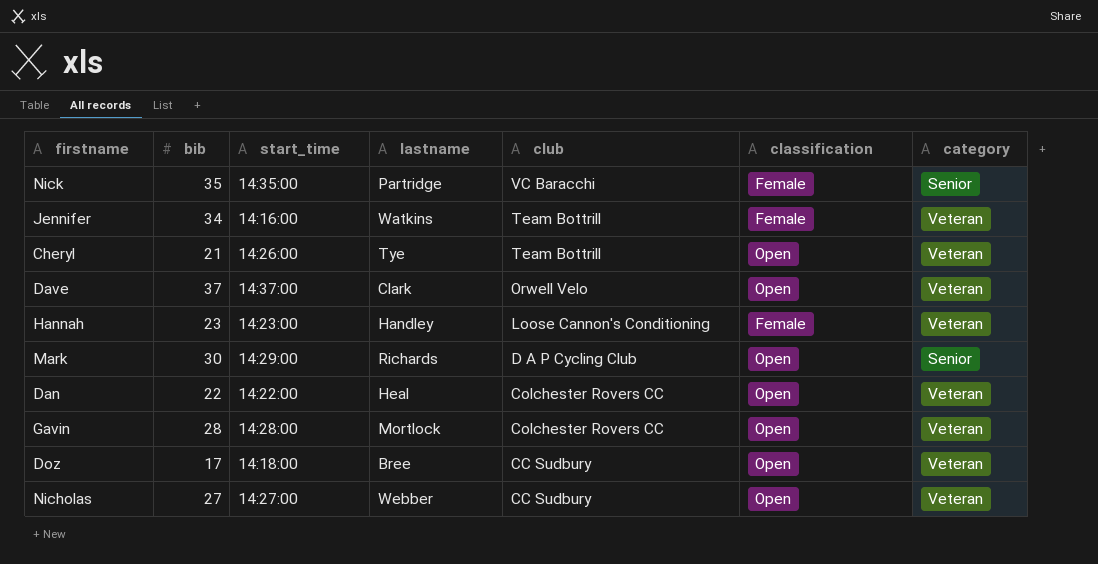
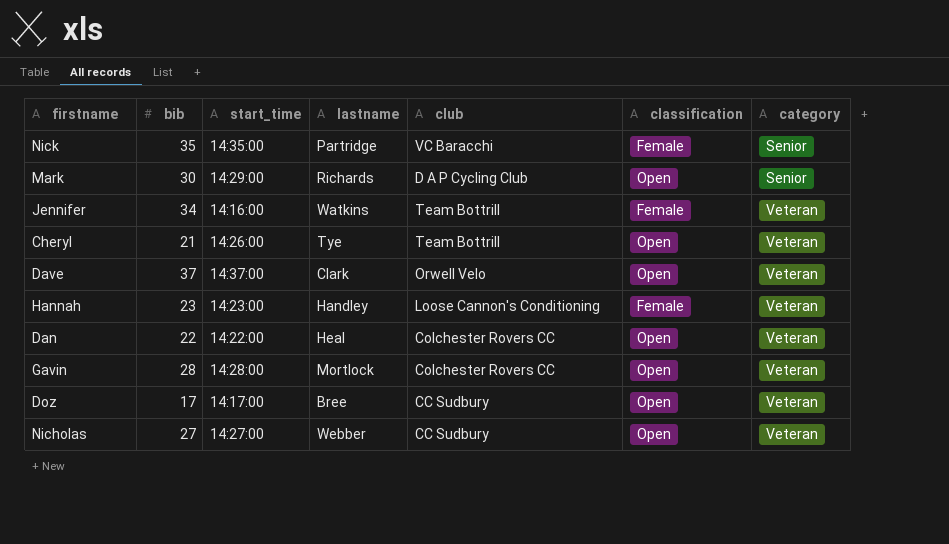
row order: club descending -> category ascending
Doz | start_time: 14:18:00 -> 14:17:00

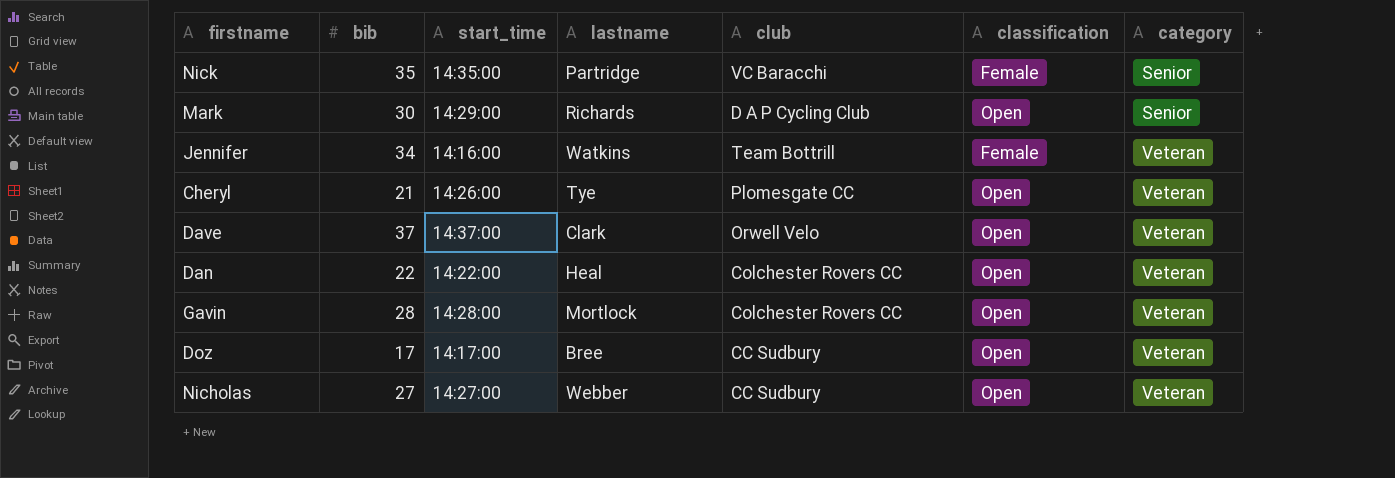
row Hannah: 23 | 14:23:00 | Handley | Loose Cannon's Conditioning | Female | Veteran -> none
Cheryl | club: Team Bottrill -> Plomesgate CC

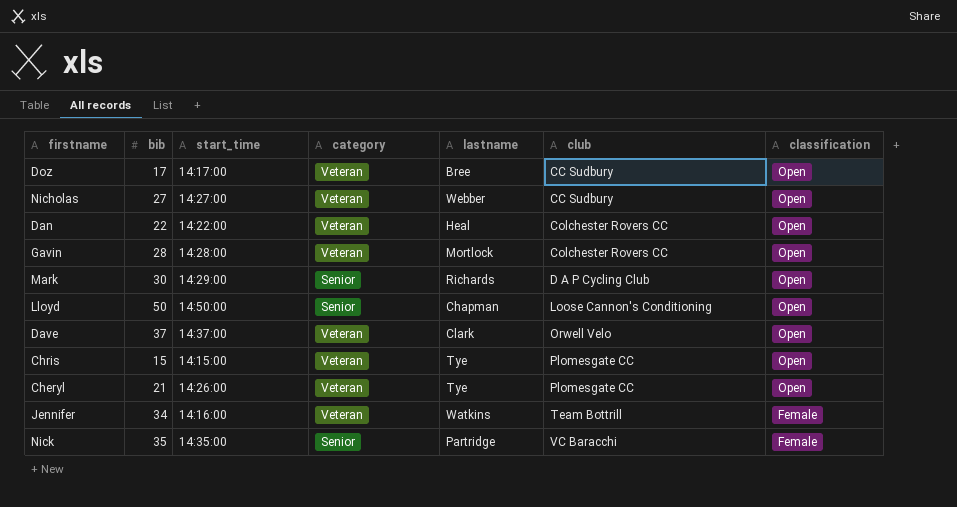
row order: category ascending -> club ascending
column category | position: 7 -> 4
row Lloyd: none -> 50 | 14:50:00 | Senior | Chapman | Loose Cannon's Conditioning | Open
row Chris: none -> 15 | 14:15:00 | Veteran | Tye | Plomesgate CC | Open

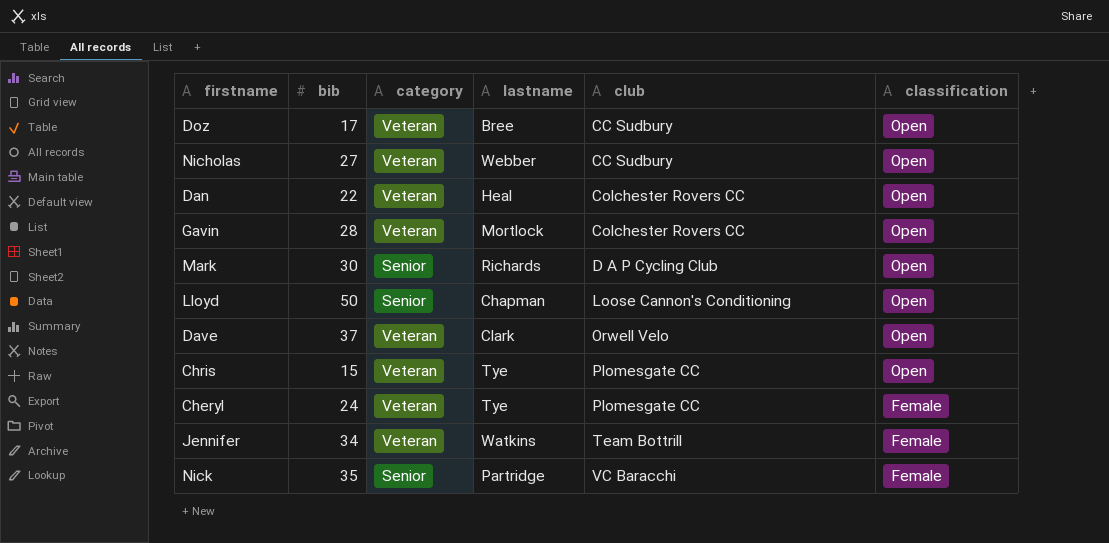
column start_time | position: 3 -> none
Cheryl | bib: 21 -> 24
Cheryl | classification: Open -> Female

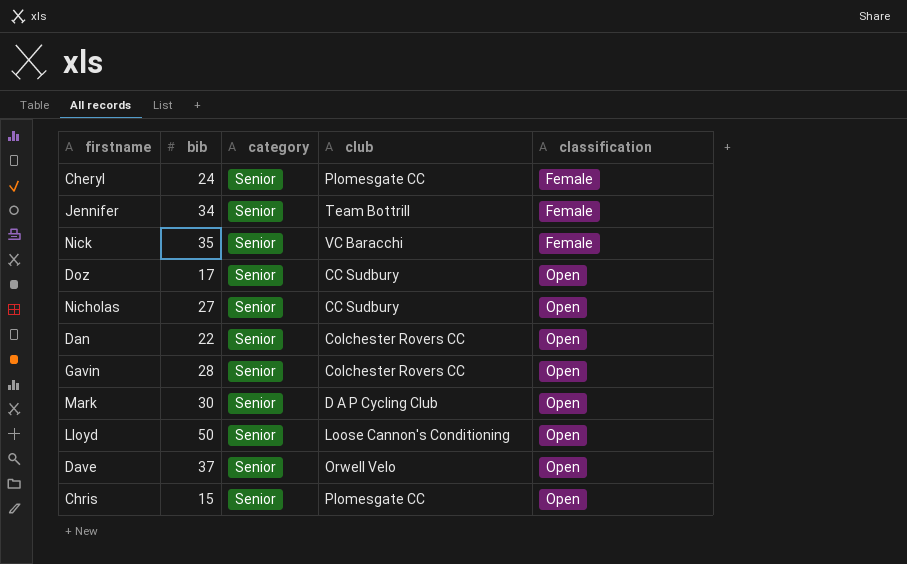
row order: club ascending -> classification ascending
column lastname | position: 4 -> none
Cheryl | category: Veteran -> Senior
Jennifer | category: Veteran -> Senior
Doz | category: Veteran -> Senior
Nicholas | category: Veteran -> Senior
Dan | category: Veteran -> Senior
Gavin | category: Veteran -> Senior
Dave | category: Veteran -> Senior
Chris | category: Veteran -> Senior

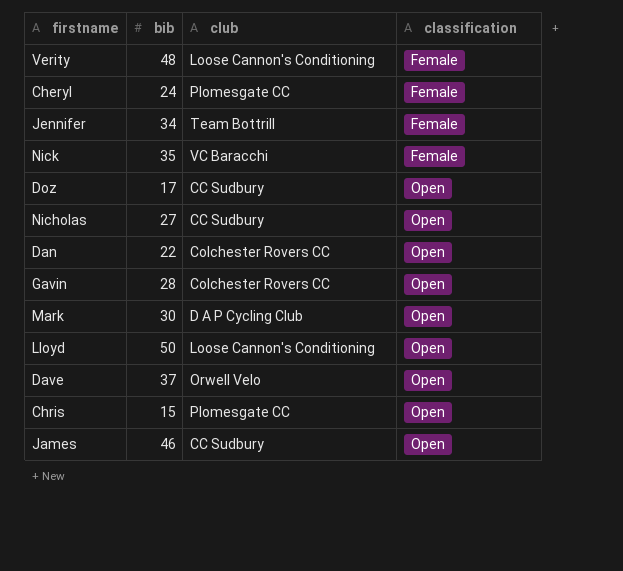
column category | position: 3 -> none
row Verity: none -> 48 | Loose Cannon's Conditioning | Female
row James: none -> 46 | CC Sudbury | Open

